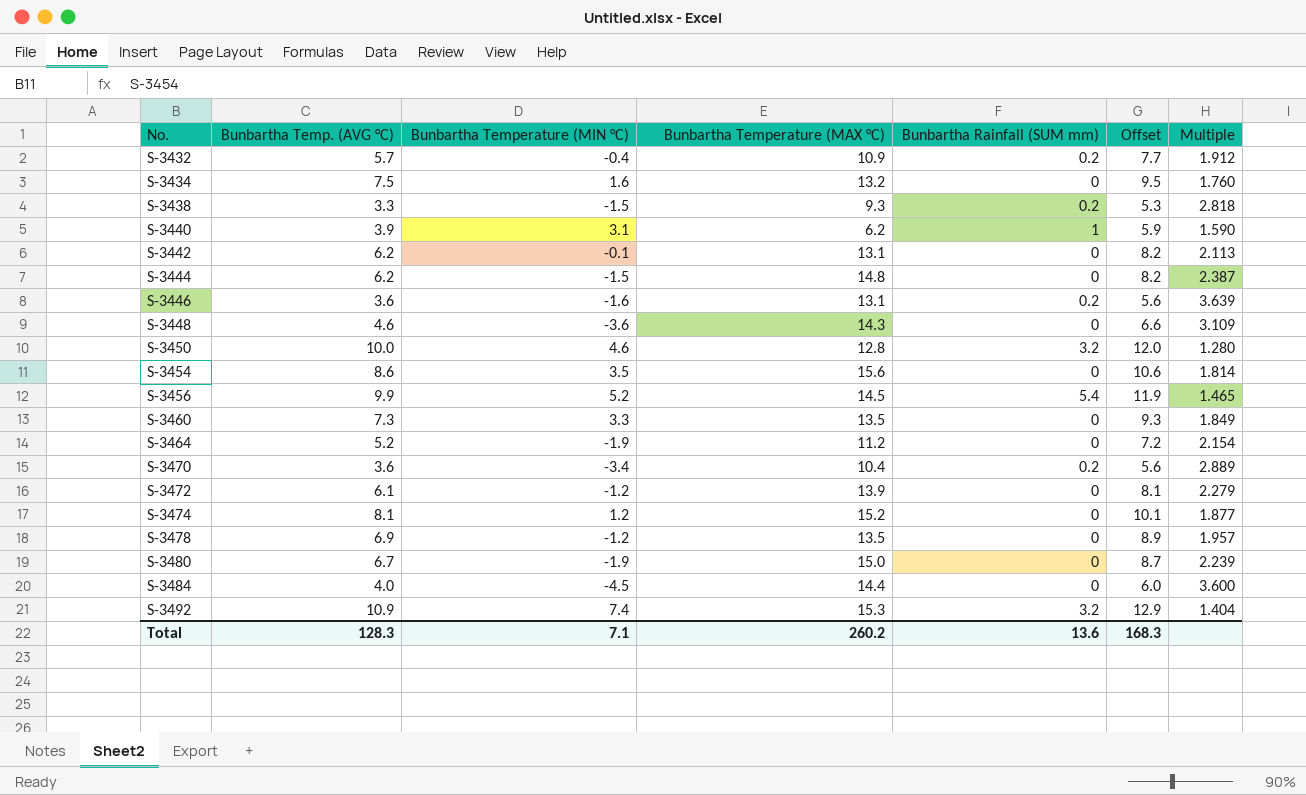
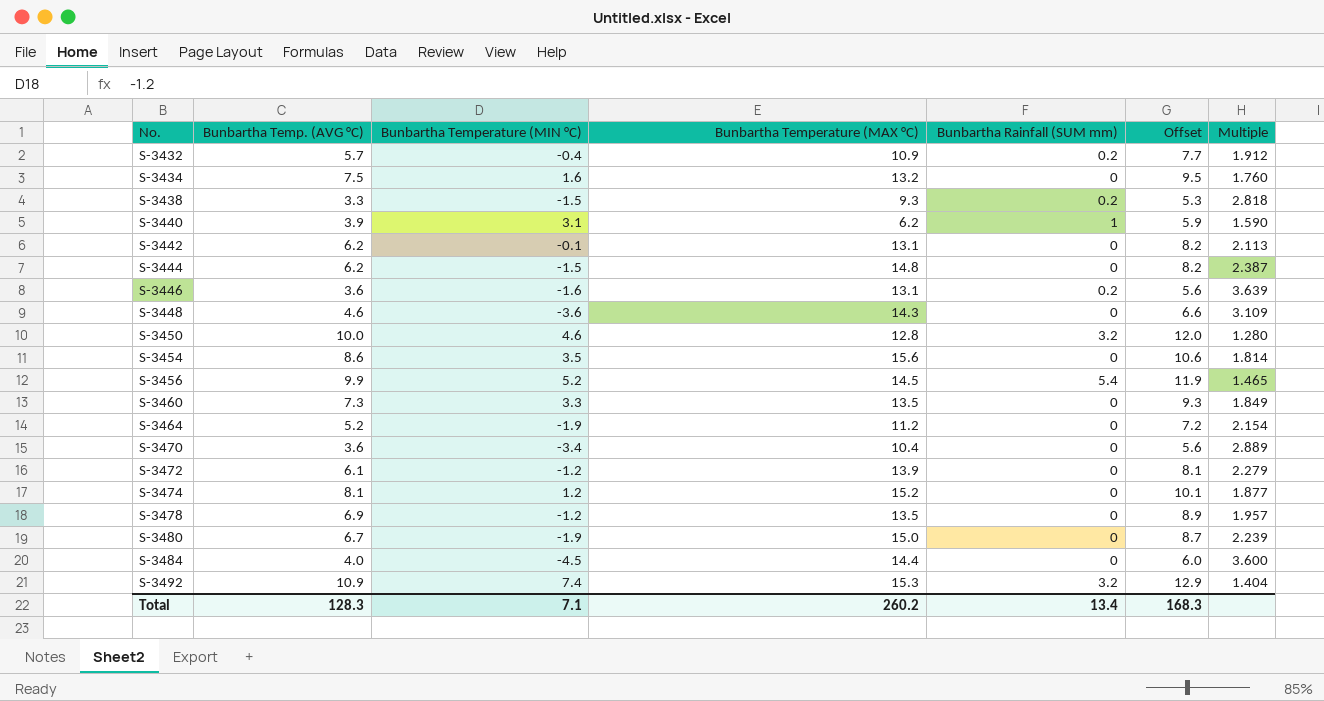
S-3470 | Bunbartha Rainfall (SUM mm): 0.2 -> 0
Total | Bunbartha Rainfall (SUM mm): 13.6 -> 13.4

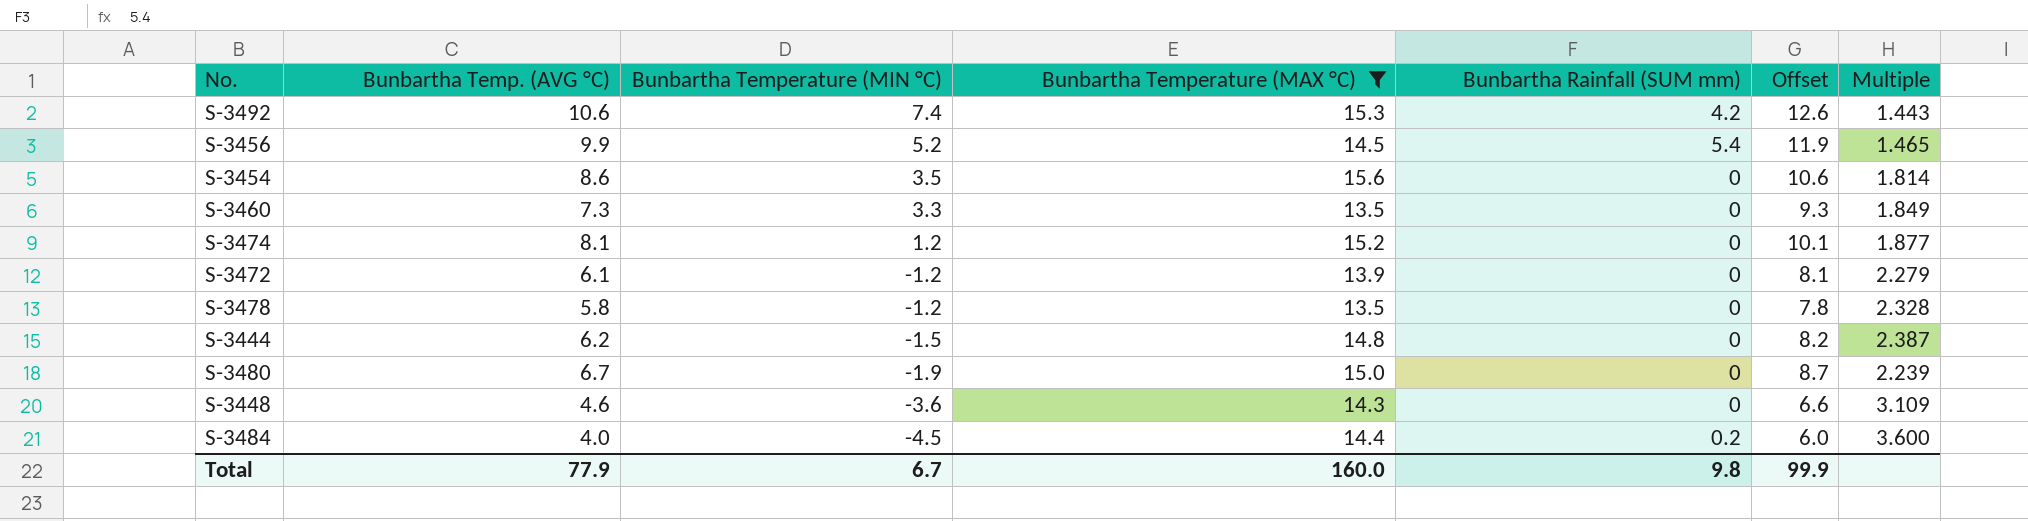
filter: none -> Bunbartha Temperature (MAX °C) >= 13.5
row order: No. ascending -> Bunbartha Temperature (MIN °C) descending
S-3492 | Bunbartha Temp. (AVG °C): 10.9 -> 10.6
S-3492 | Bunbartha Rainfall (SUM mm): 3.2 -> 4.2
S-3492 | Offset: 12.9 -> 12.6
S-3492 | Multiple: 1.404 -> 1.443
S-3478 | Bunbartha Temp. (AVG °C): 6.9 -> 5.8
S-3478 | Offset: 8.9 -> 7.8
S-3478 | Multiple: 1.957 -> 2.328
S-3484 | Bunbartha Rainfall (SUM mm): 0 -> 0.2
Total | Bunbartha Temp. (AVG °C): 128.3 -> 77.9
Total | Bunbartha Temperature (MIN °C): 7.1 -> 6.7
Total | Bunbartha Temperature (MAX °C): 260.2 -> 160.0
Total | Bunbartha Rainfall (SUM mm): 13.4 -> 9.8
Total | Offset: 168.3 -> 99.9

